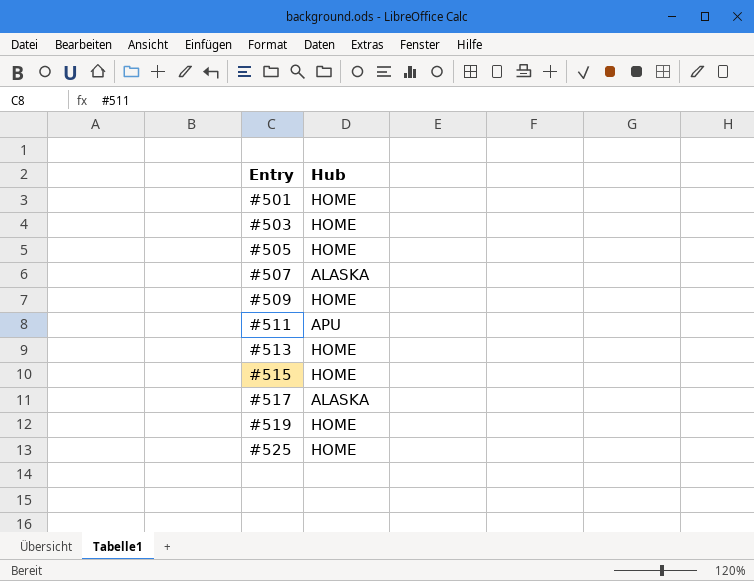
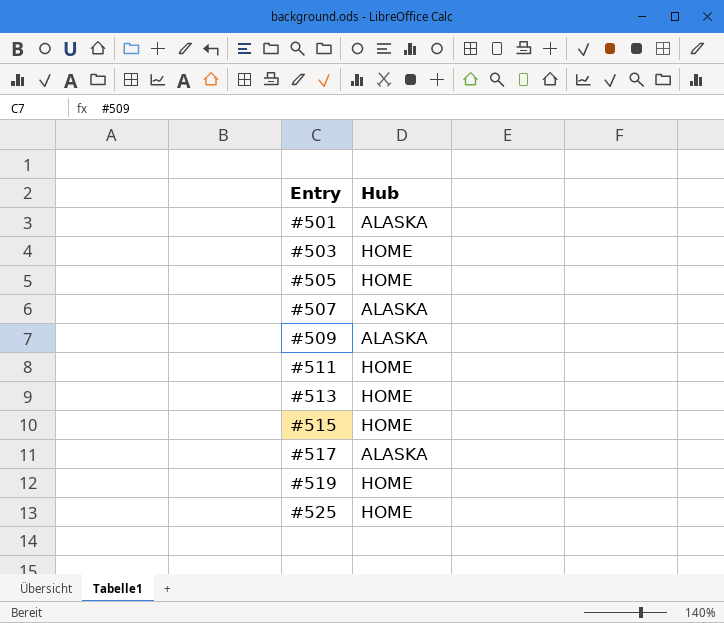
#501 | Hub: HOME -> ALASKA
#509 | Hub: HOME -> ALASKA
#511 | Hub: APU -> HOME

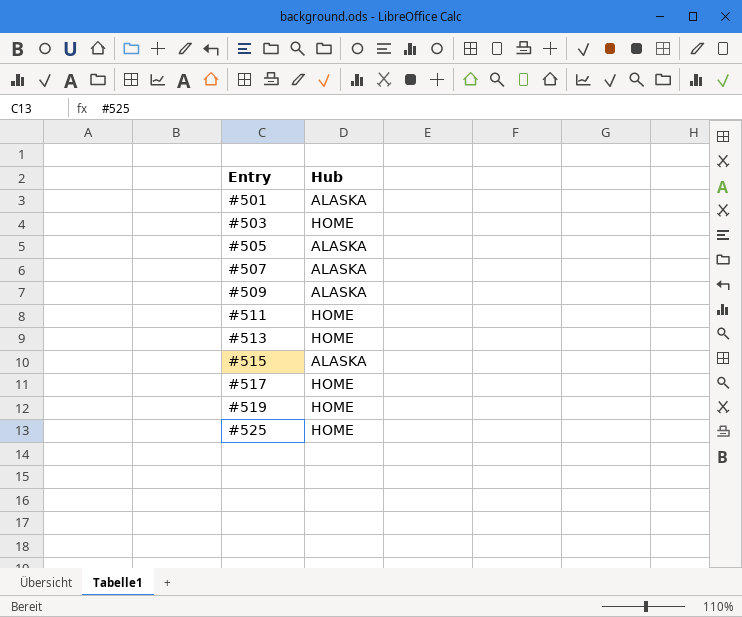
#505 | Hub: HOME -> ALASKA
#515 | Hub: HOME -> ALASKA
#517 | Hub: ALASKA -> HOME

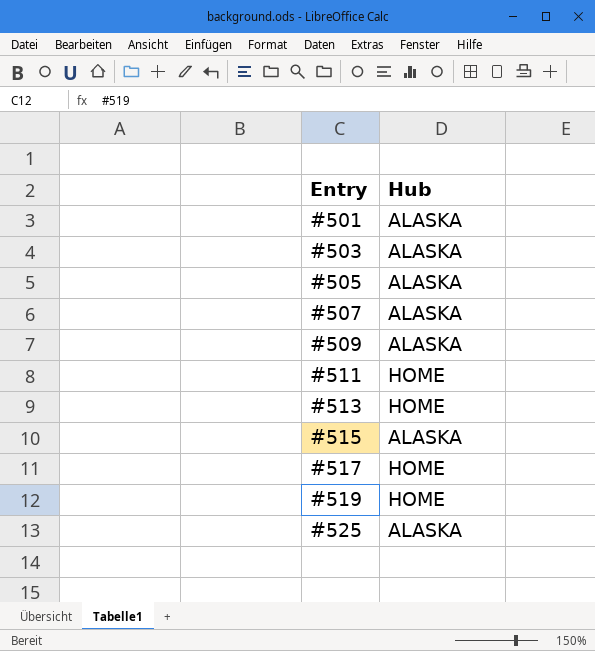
#503 | Hub: HOME -> ALASKA
#525 | Hub: HOME -> ALASKA

